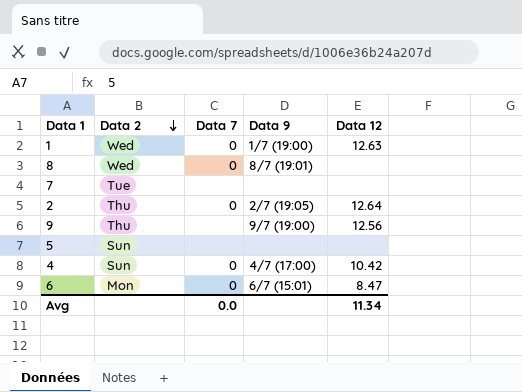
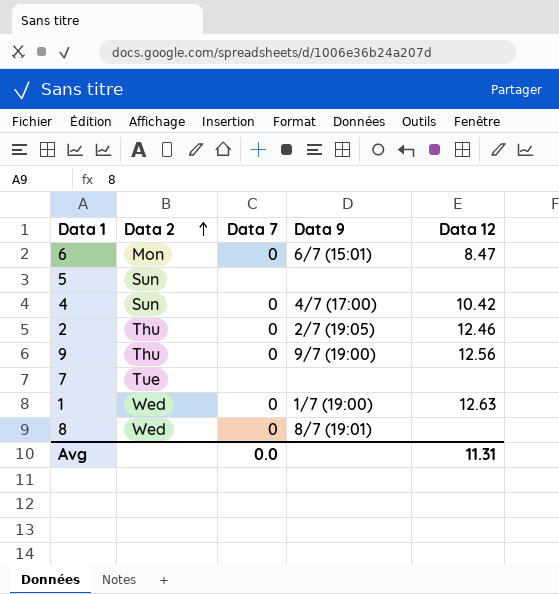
row order: Data 2 descending -> Data 2 ascending
2 | Data 12: 12.64 -> 12.46
9 | Data 7: none -> 0
Avg | Data 12: 11.34 -> 11.31

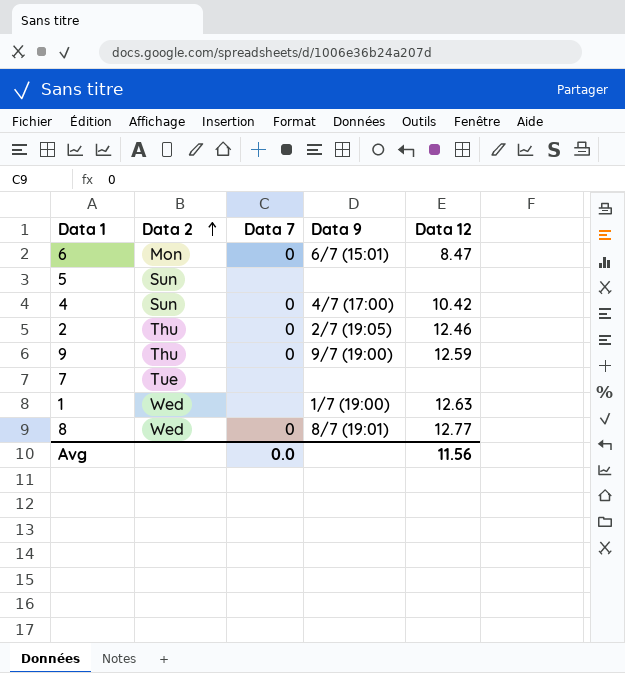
9 | Data 12: 12.56 -> 12.59
1 | Data 7: 0 -> none
8 | Data 12: none -> 12.77
Avg | Data 12: 11.31 -> 11.56

